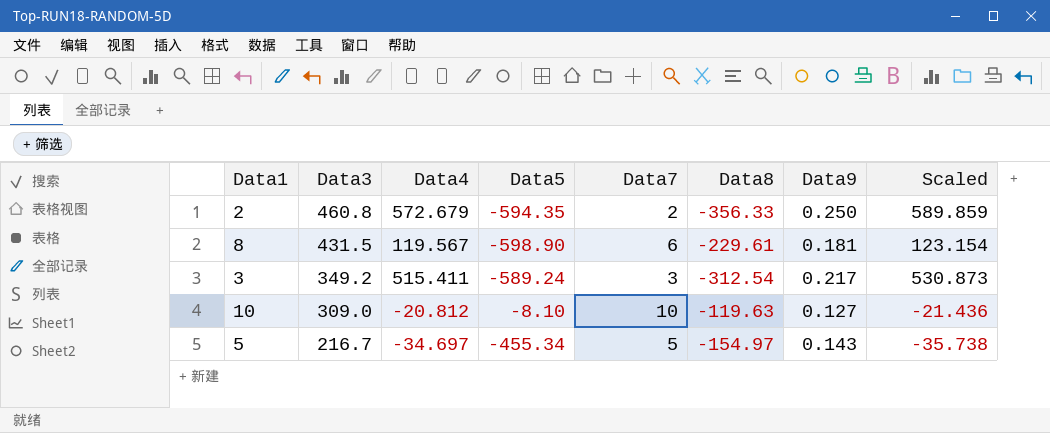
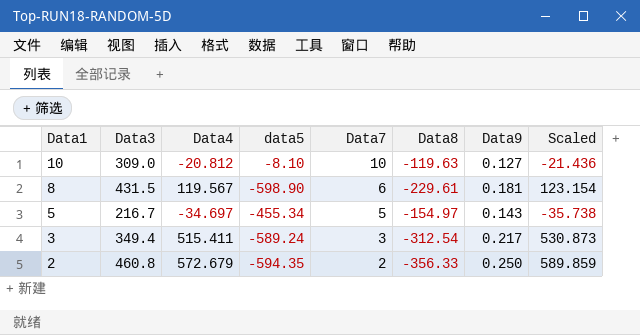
row order: Data3 descending -> Data1 descending
column name: Data5 -> data5
3 | Data3: 349.2 -> 349.4

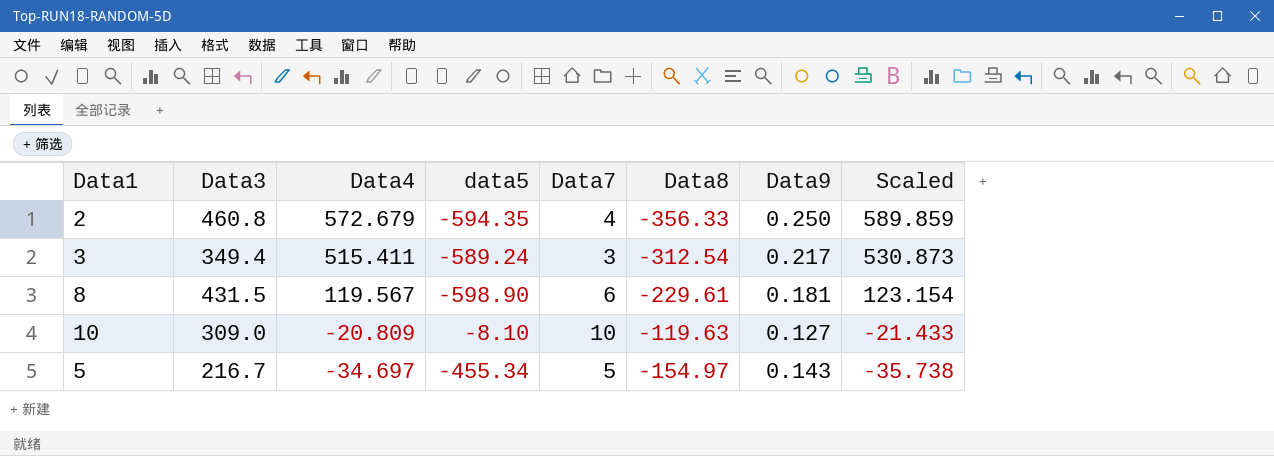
row order: Data1 descending -> Data4 descending
2 | Data7: 2 -> 4
10 | Data4: -20.812 -> -20.809
10 | Scaled: -21.436 -> -21.433

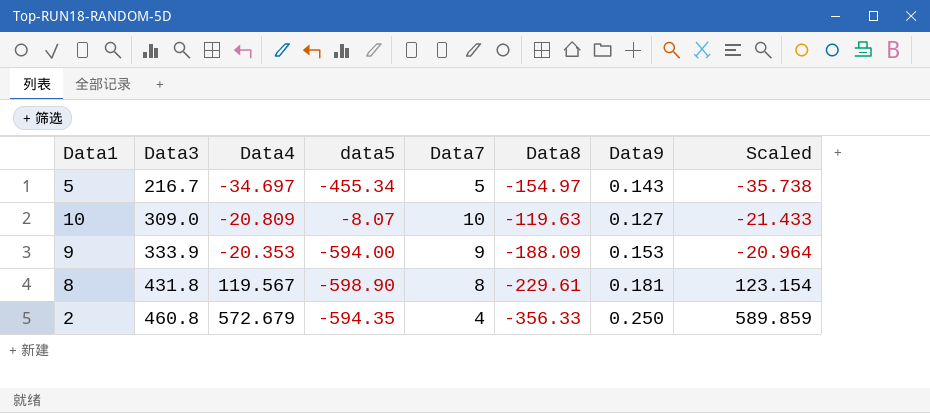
row order: Data4 descending -> Data3 ascending
row 3: 349.4 | 515.411 | -589.24 | 3 | -312.54 | 0.217 | 530.873 -> none
10 | data5: -8.10 -> -8.07
row 9: none -> 333.9 | -20.353 | -594.00 | 9 | -188.09 | 0.153 | -20.964
8 | Data3: 431.5 -> 431.8
8 | Data7: 6 -> 8

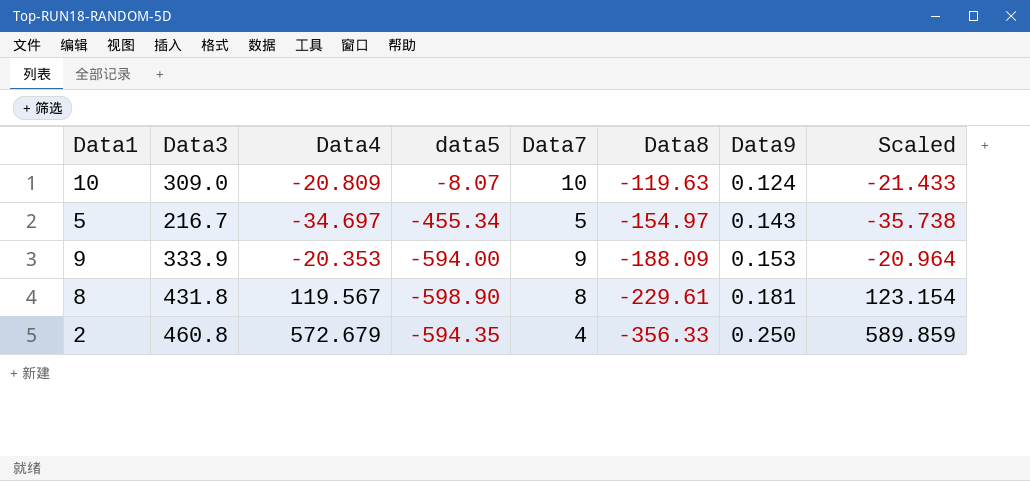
row order: Data3 ascending -> Data8 descending
10 | Data9: 0.127 -> 0.124

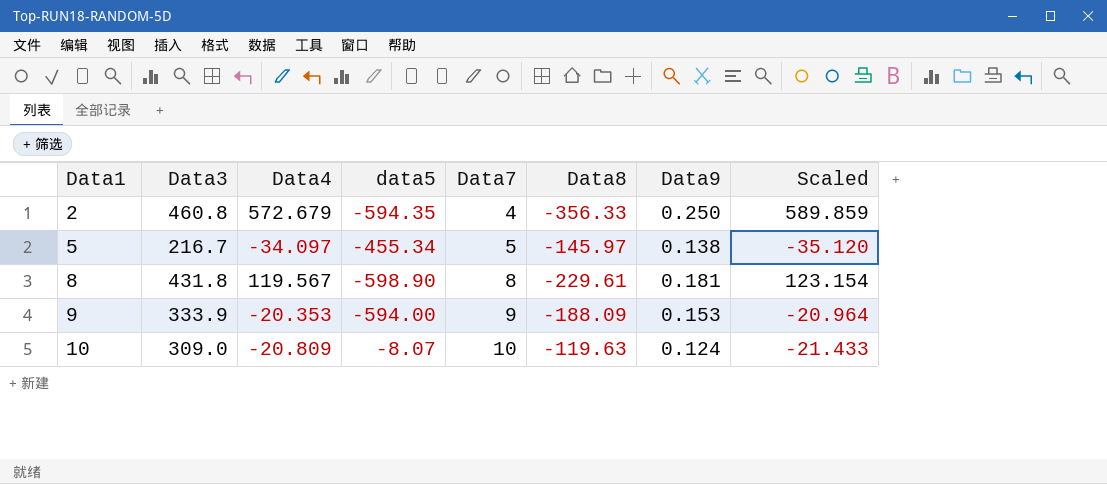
row order: Data8 descending -> Data1 ascending
5 | Data4: -34.697 -> -34.097
5 | Data8: -154.97 -> -145.97
5 | Data9: 0.143 -> 0.138
5 | Scaled: -35.738 -> -35.120

